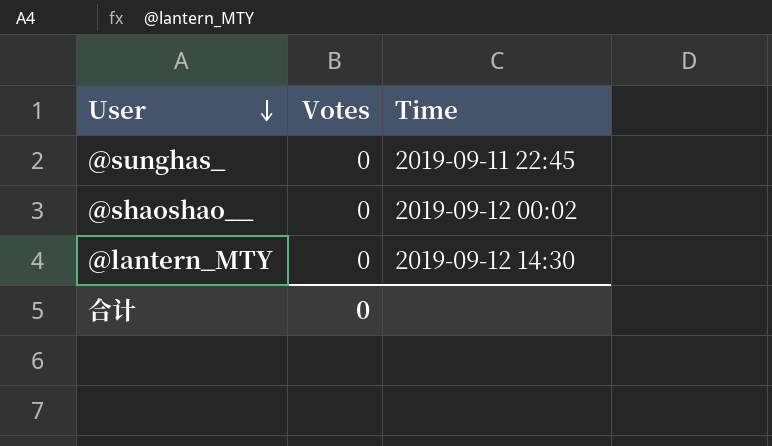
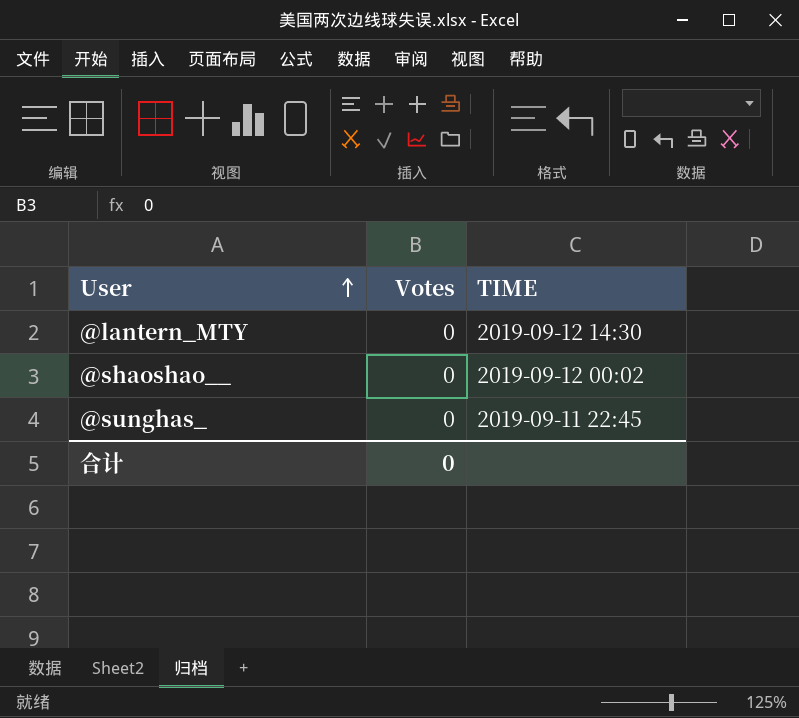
row order: User descending -> User ascending
column name: Time -> TIME

